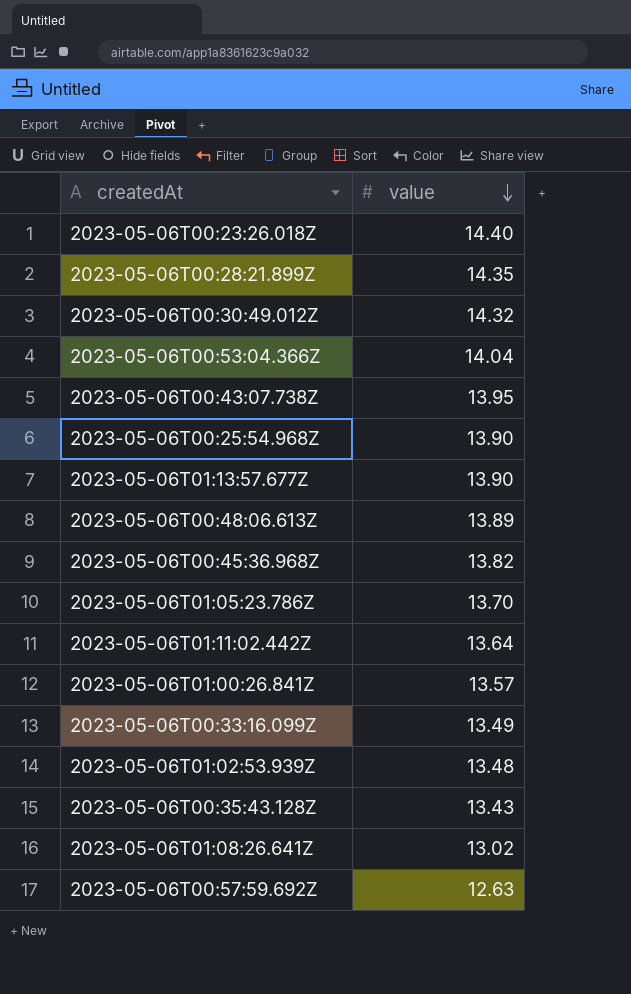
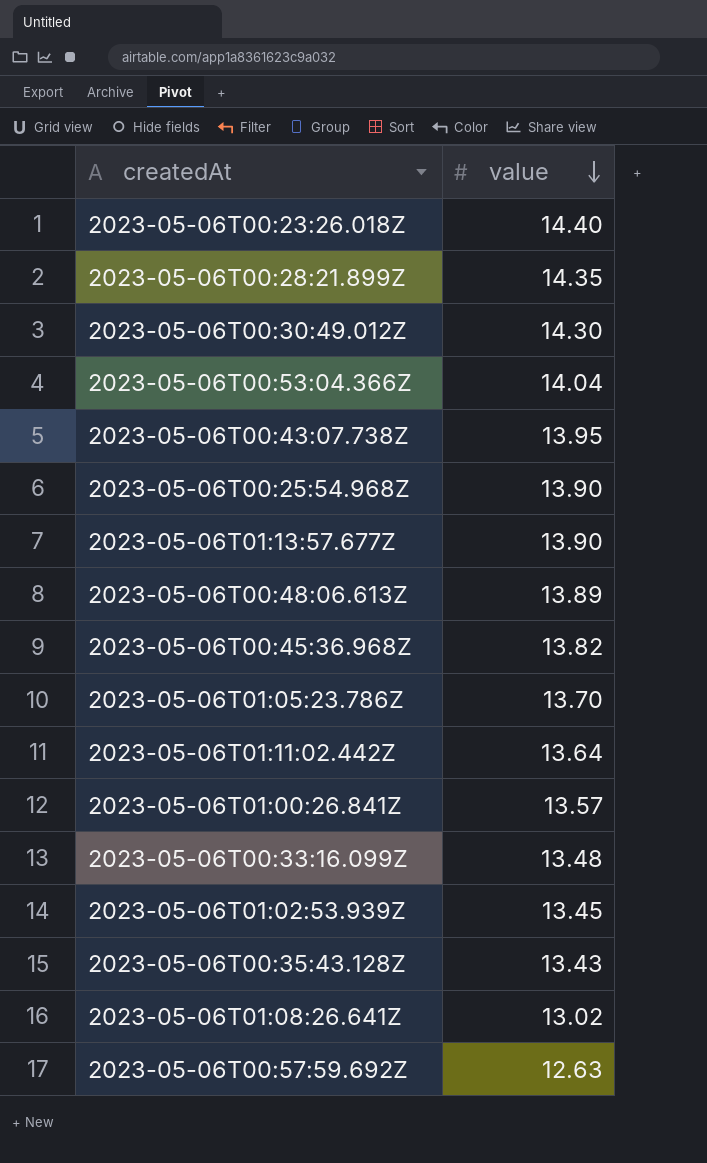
2023-05-06T00:30:49.012Z | value: 14.32 -> 14.30
2023-05-06T00:33:16.099Z | value: 13.49 -> 13.48
2023-05-06T01:02:53.939Z | value: 13.48 -> 13.45

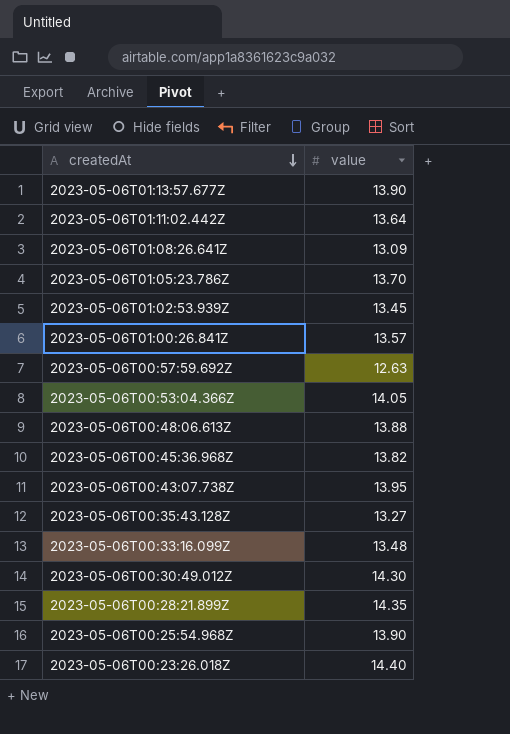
row order: value descending -> createdAt descending
2023-05-06T01:08:26.641Z | value: 13.02 -> 13.09
2023-05-06T00:53:04.366Z | value: 14.04 -> 14.05
2023-05-06T00:48:06.613Z | value: 13.89 -> 13.88
2023-05-06T00:35:43.128Z | value: 13.43 -> 13.27

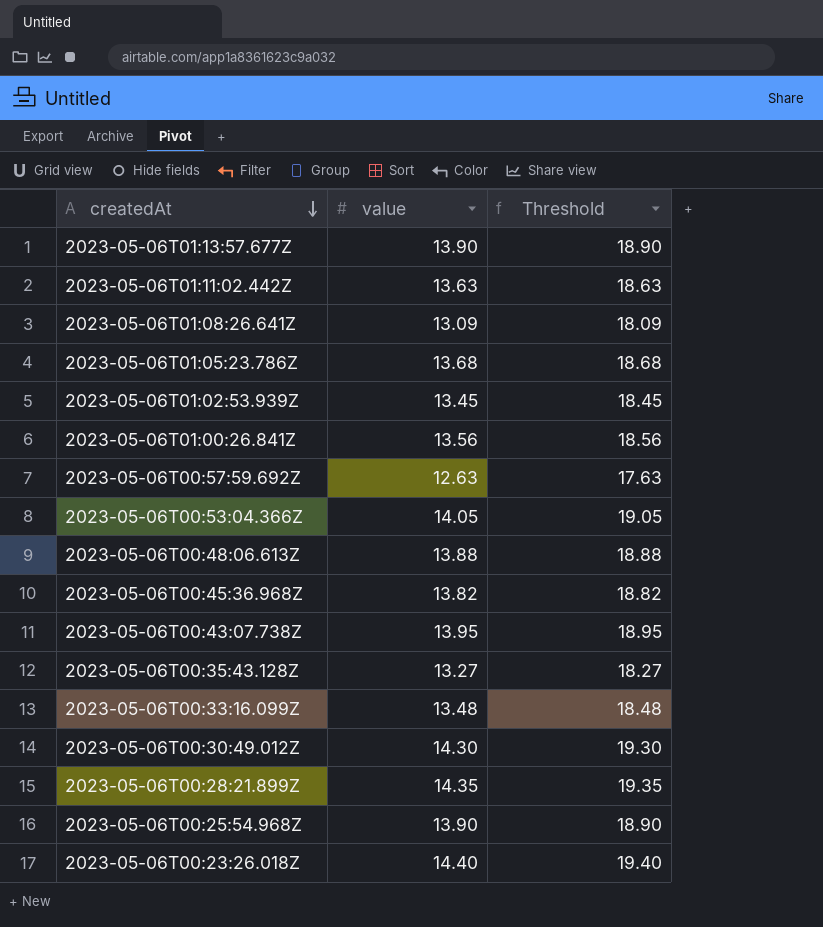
column Threshold | formula: none -> [value] + 5
2023-05-06T01:11:02.442Z | value: 13.64 -> 13.63
2023-05-06T01:05:23.786Z | value: 13.70 -> 13.68
2023-05-06T01:00:26.841Z | value: 13.57 -> 13.56

